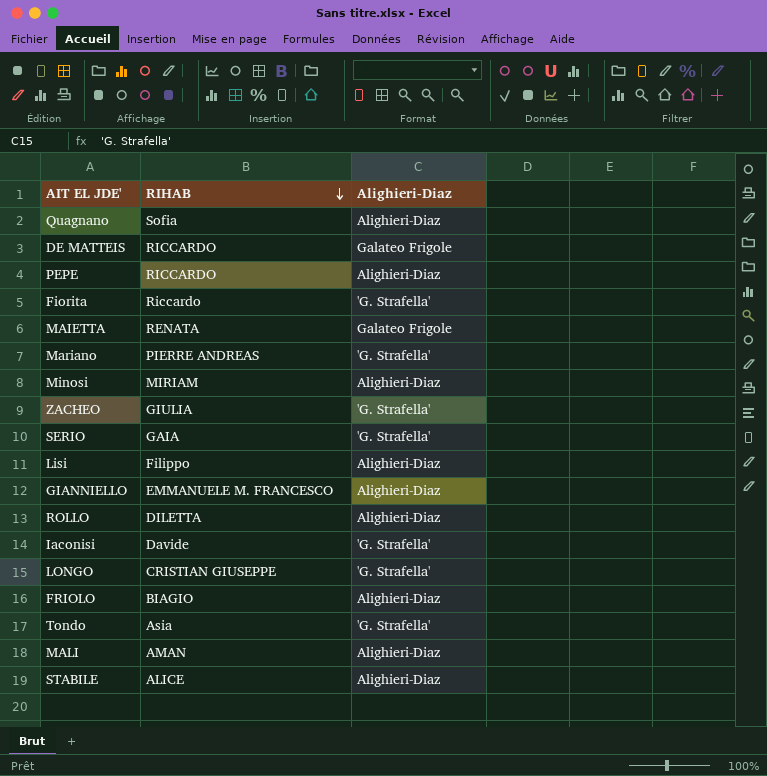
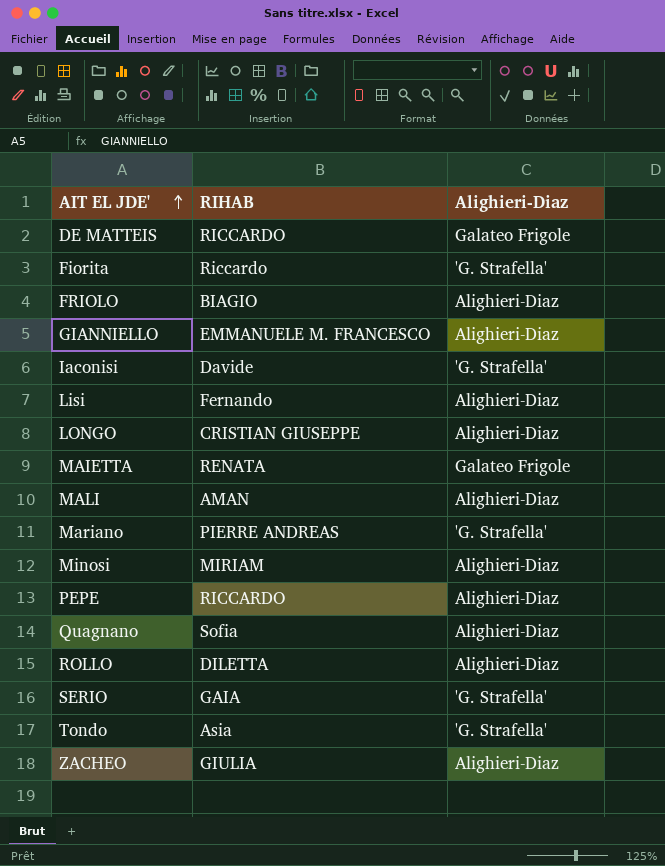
row order: RIHAB descending -> AIT EL JDE' ascending
row STABILE: ALICE | Alighieri-Diaz -> none
Lisi | RIHAB: Filippo -> Fernando
LONGO | Alighieri-Diaz: 'G. Strafella' -> Alighieri-Diaz
ZACHEO | Alighieri-Diaz: 'G. Strafella' -> Alighieri-Diaz

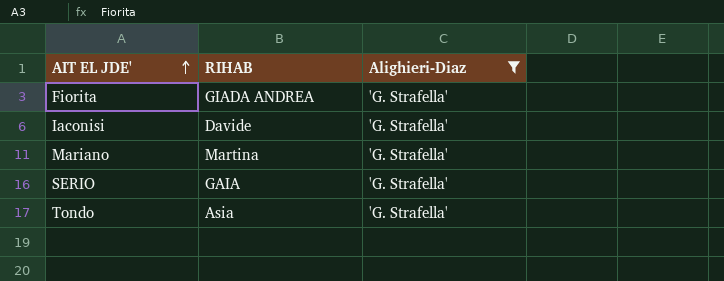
filter: none -> Alighieri-Diaz = 'G. Strafella'
Fiorita | RIHAB: Riccardo -> GIADA ANDREA
Mariano | RIHAB: PIERRE ANDREAS -> Martina

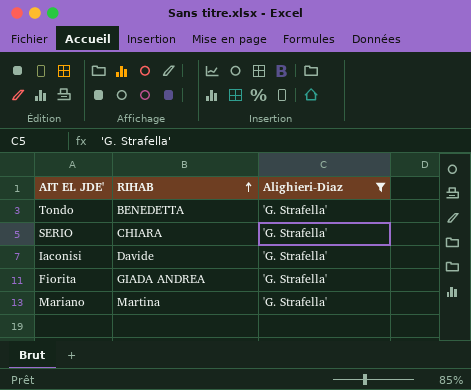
row order: AIT EL JDE' ascending -> RIHAB ascending
Tondo | RIHAB: Asia -> BENEDETTA
SERIO | RIHAB: GAIA -> CHIARA

